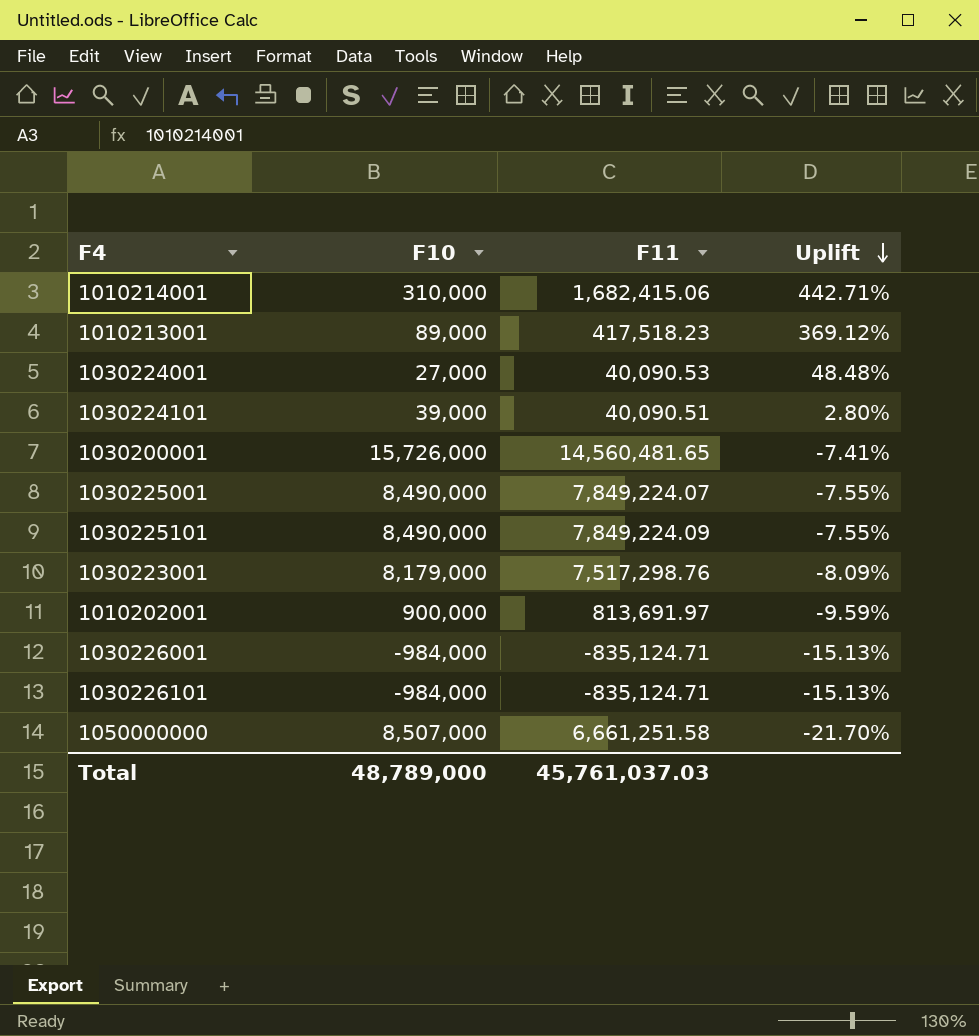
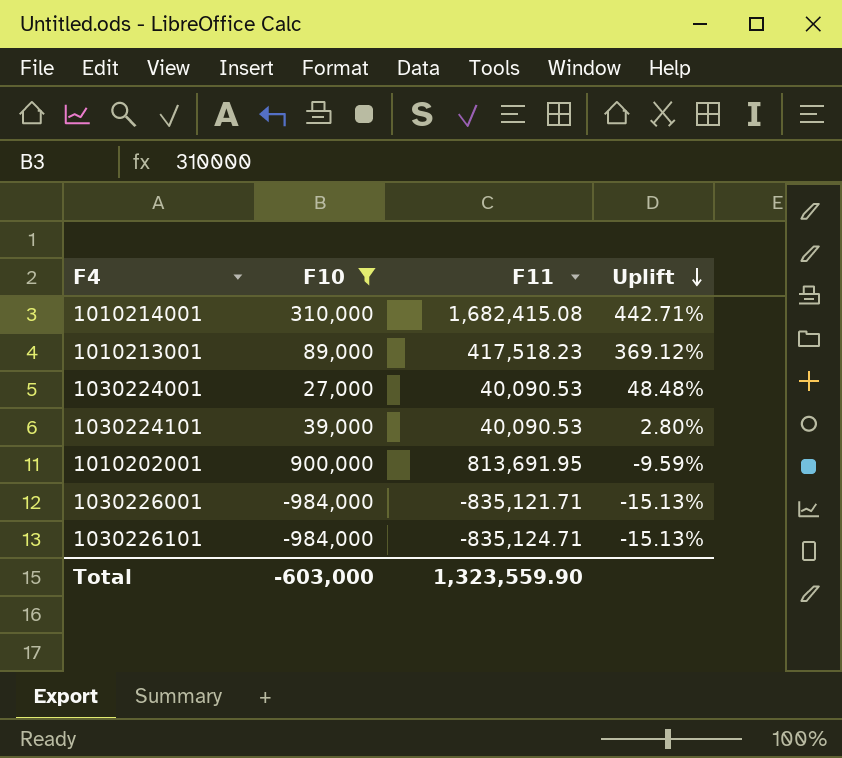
filter: none -> F10 <= 900,000
1010214001 | F11: 1,682,415.06 -> 1,682,415.08
1030224101 | F11: 40,090.51 -> 40,090.53
1010202001 | F11: 813,691.97 -> 813,691.95
1030226001 | F11: -835,124.71 -> -835,121.71
Total | F10: 48,789,000 -> -603,000
Total | F11: 45,761,037.03 -> 1,323,559.90

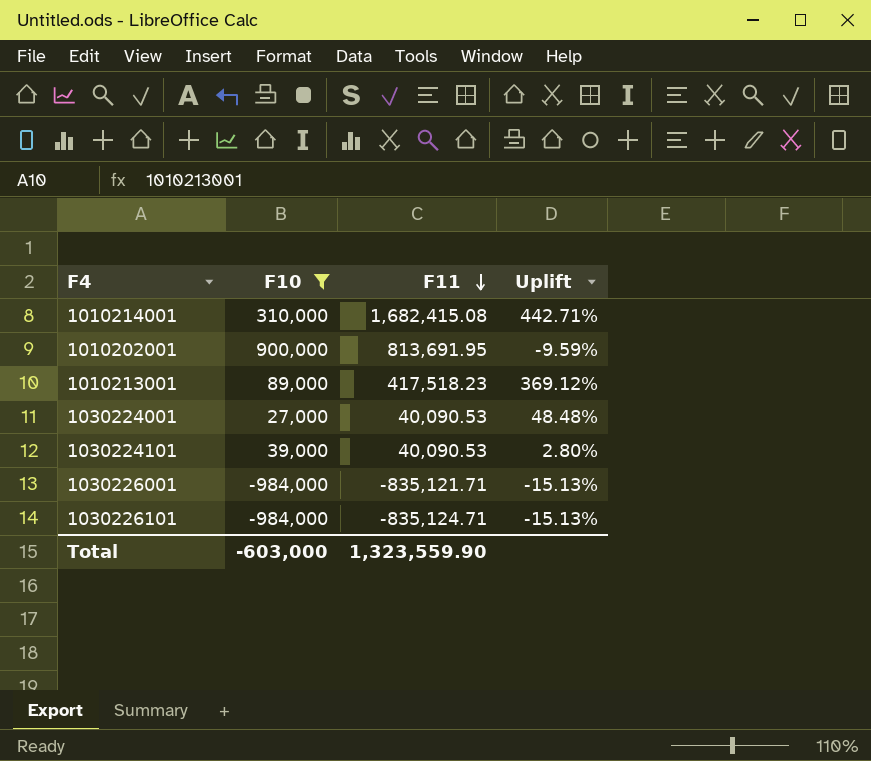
row order: Uplift descending -> F11 descending

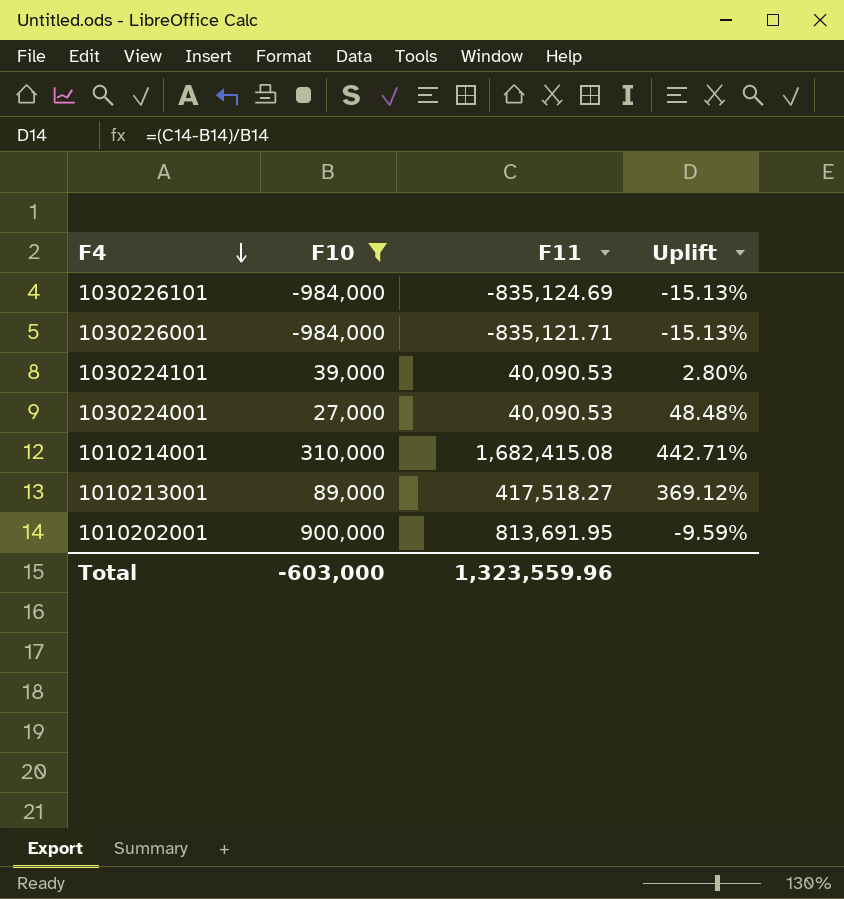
row order: F11 descending -> F4 descending
1030226101 | F11: -835,124.71 -> -835,124.69
1010213001 | F11: 417,518.23 -> 417,518.27
Total | F11: 1,323,559.90 -> 1,323,559.96

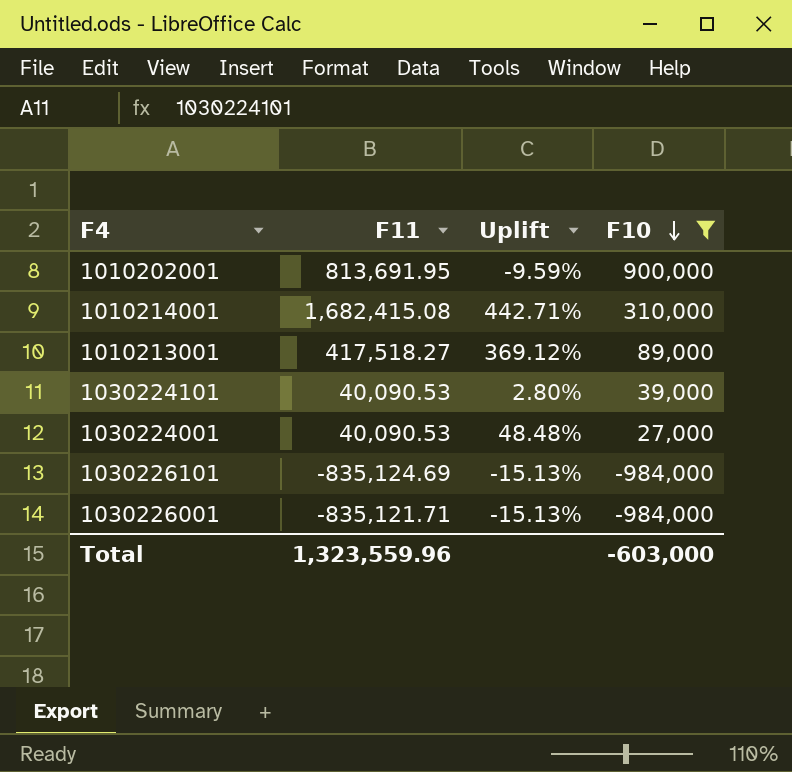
row order: F4 descending -> F10 descending
column F10 | position: 2 -> 4

